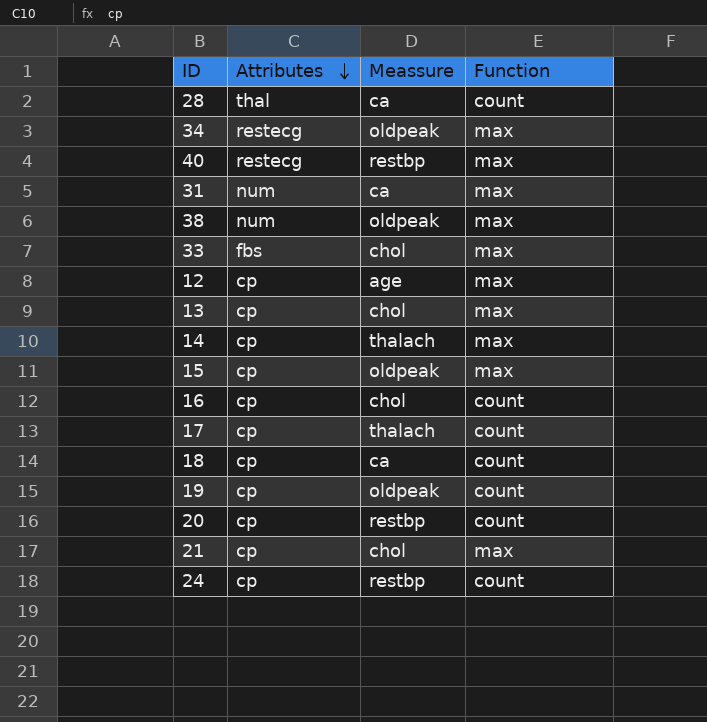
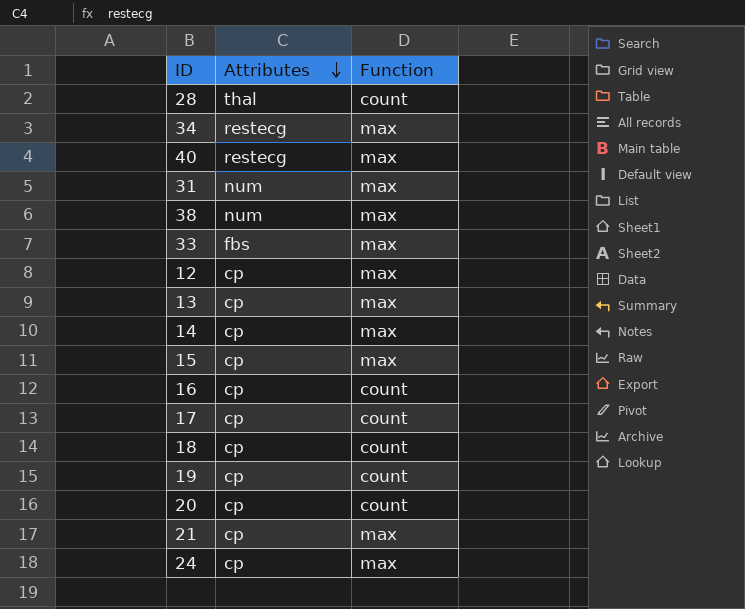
column Meassure | position: 3 -> none
24 | Function: count -> max

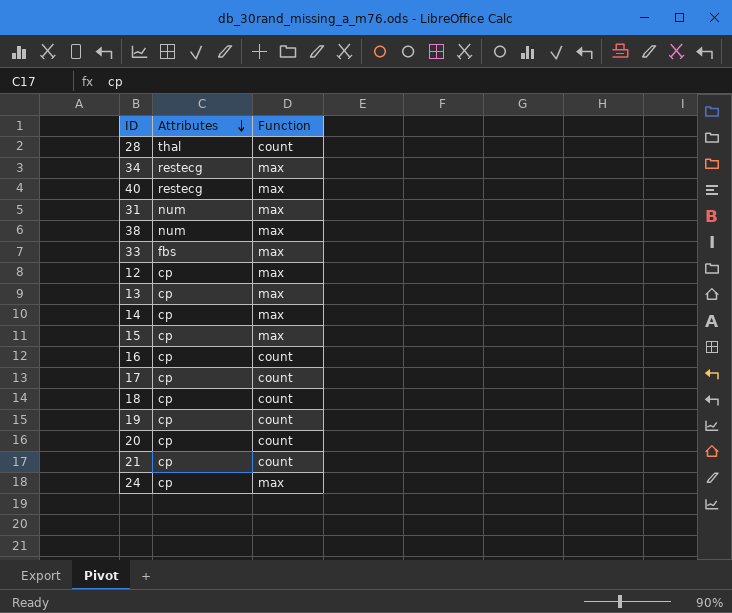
21 | Function: max -> count

